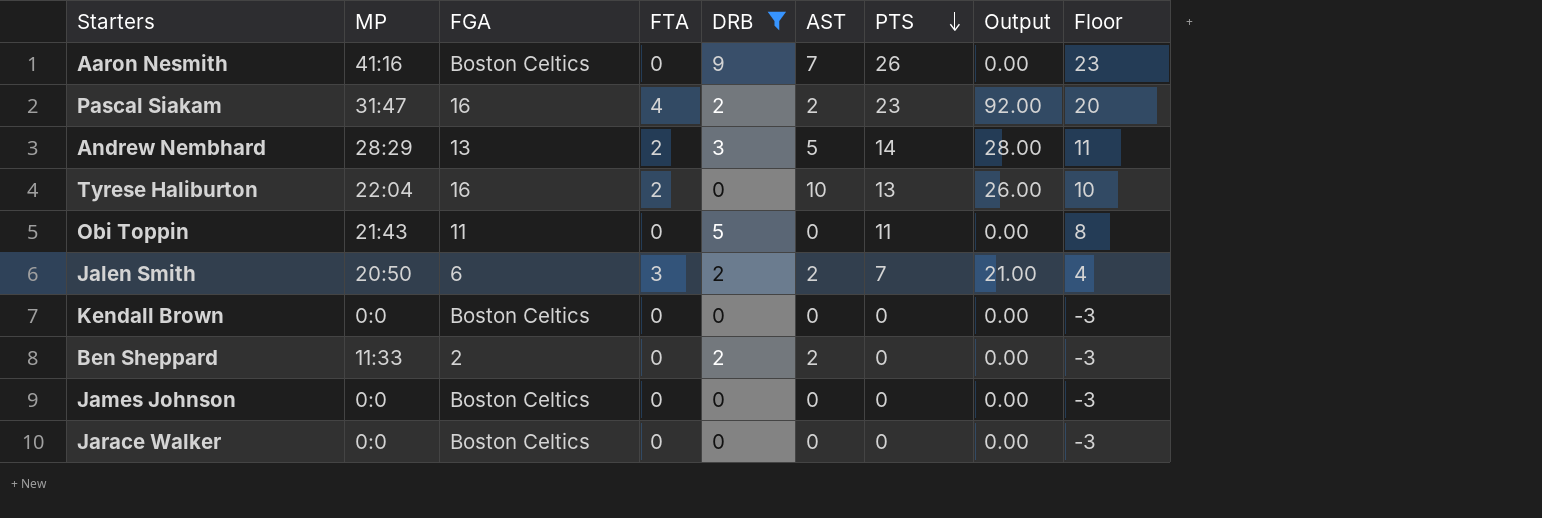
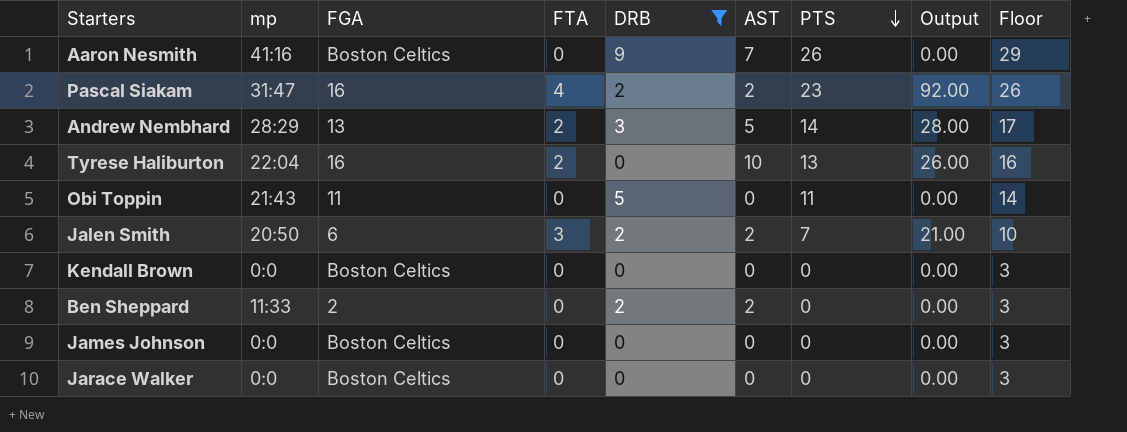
column name: MP -> mp
column Floor | formula: [PTS] - 3 -> [PTS] + 3

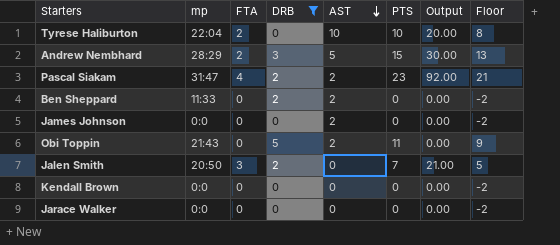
row order: PTS descending -> AST descending
column FGA | position: 3 -> none
column Floor | formula: [PTS] + 3 -> [PTS] - 2
row Aaron Nesmith: 41:16 | Boston Celtics | 0 | 9 | 7 | 26 | 0.00 | 29 -> none
Tyrese Haliburton | PTS: 13 -> 10
Tyrese Haliburton | Output: 26.00 -> 20.00
Andrew Nembhard | PTS: 14 -> 15
Andrew Nembhard | Output: 28.00 -> 30.00
James Johnson | AST: 0 -> 2
Obi Toppin | AST: 0 -> 2
Jalen Smith | AST: 2 -> 0

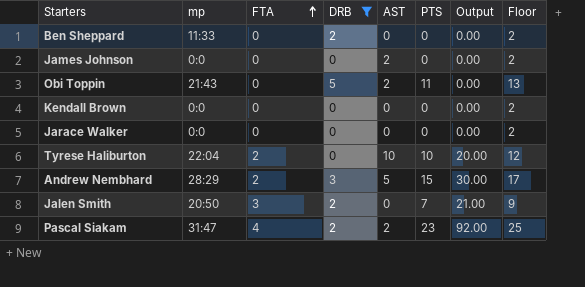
row order: AST descending -> FTA ascending
column Floor | formula: [PTS] - 2 -> [PTS] + 2
Ben Sheppard | AST: 2 -> 0

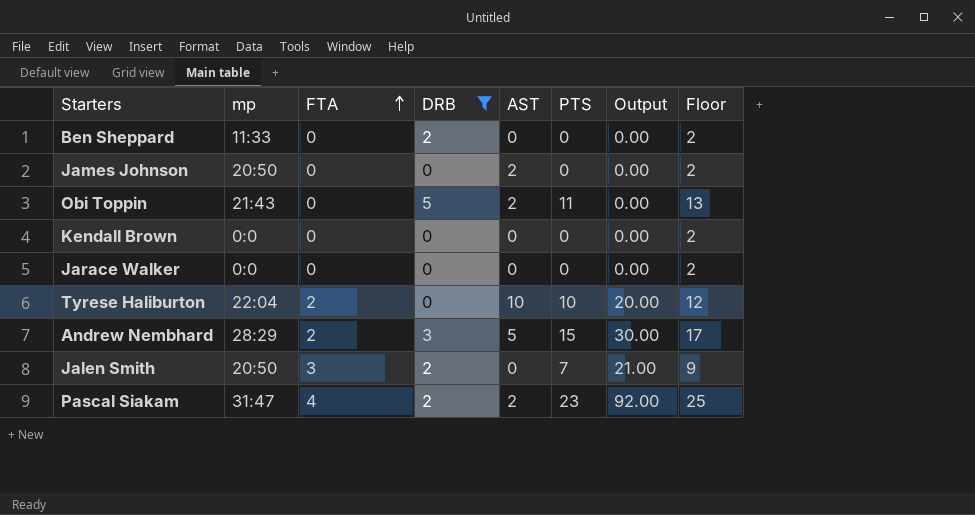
James Johnson | mp: 0:0 -> 20:50

